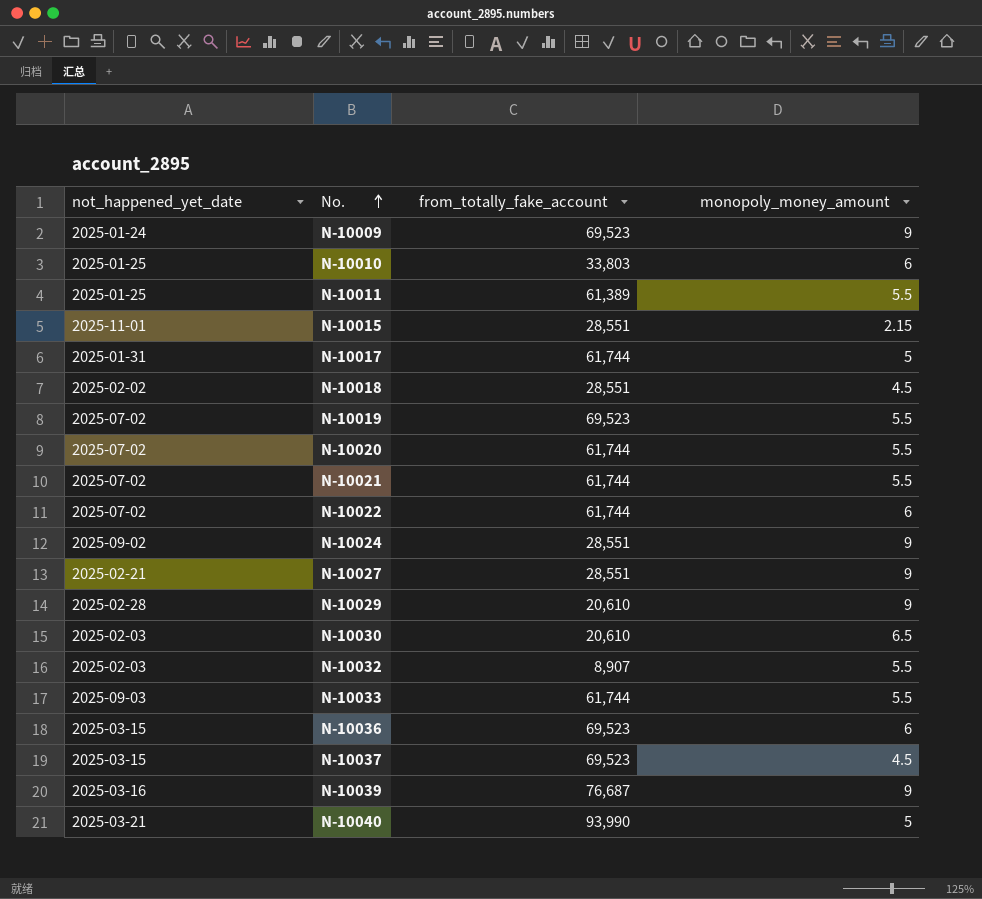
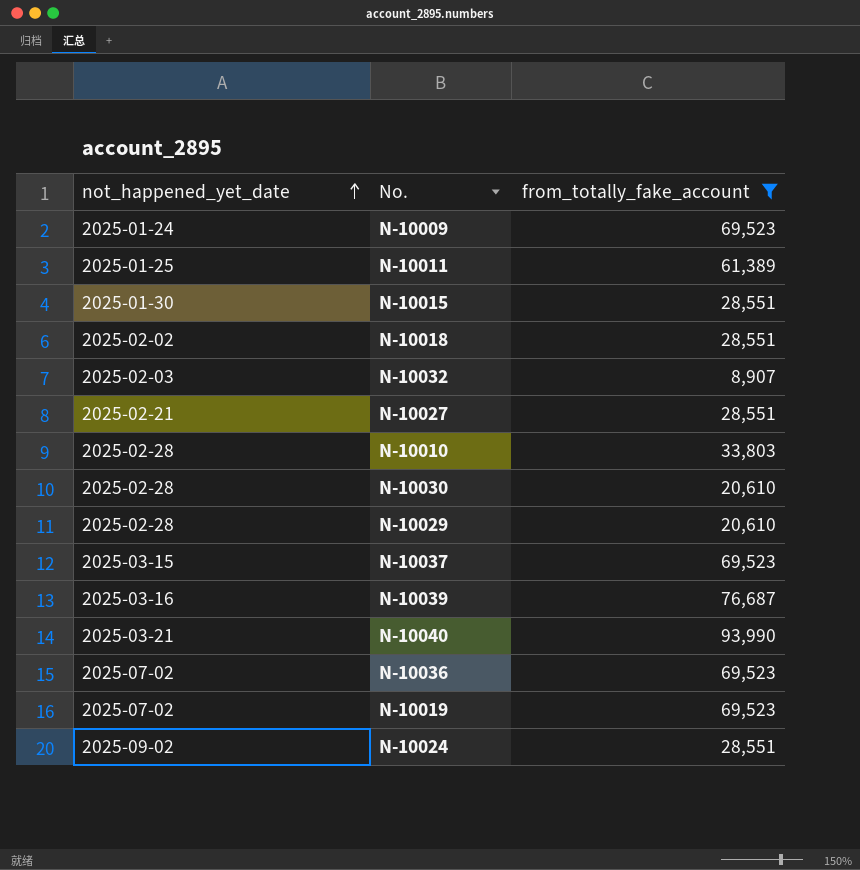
filter: none -> from_totally_fake_account != 61,744
row order: No. ascending -> not_happened_yet_date ascending
column monopoly_money_amount | position: 4 -> none
N-10015 | not_happened_yet_date: 2025-11-01 -> 2025-01-30
N-10010 | not_happened_yet_date: 2025-01-25 -> 2025-02-28
N-10030 | not_happened_yet_date: 2025-02-03 -> 2025-02-28
N-10036 | not_happened_yet_date: 2025-03-15 -> 2025-07-02

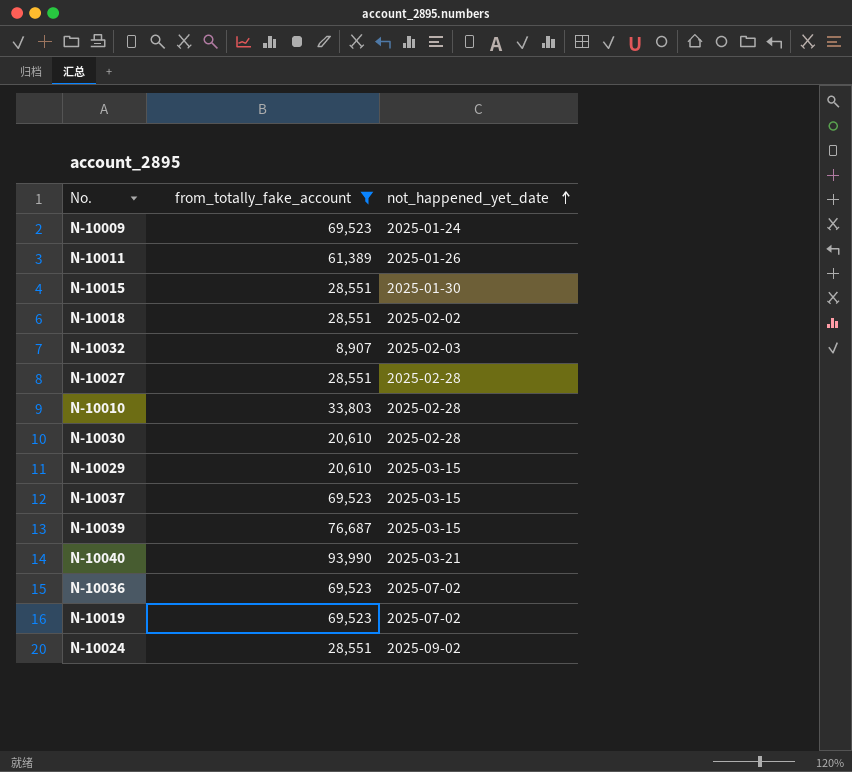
column not_happened_yet_date | position: 1 -> 3
N-10011 | not_happened_yet_date: 2025-01-25 -> 2025-01-26
N-10027 | not_happened_yet_date: 2025-02-21 -> 2025-02-28
N-10029 | not_happened_yet_date: 2025-02-28 -> 2025-03-15
N-10039 | not_happened_yet_date: 2025-03-16 -> 2025-03-15

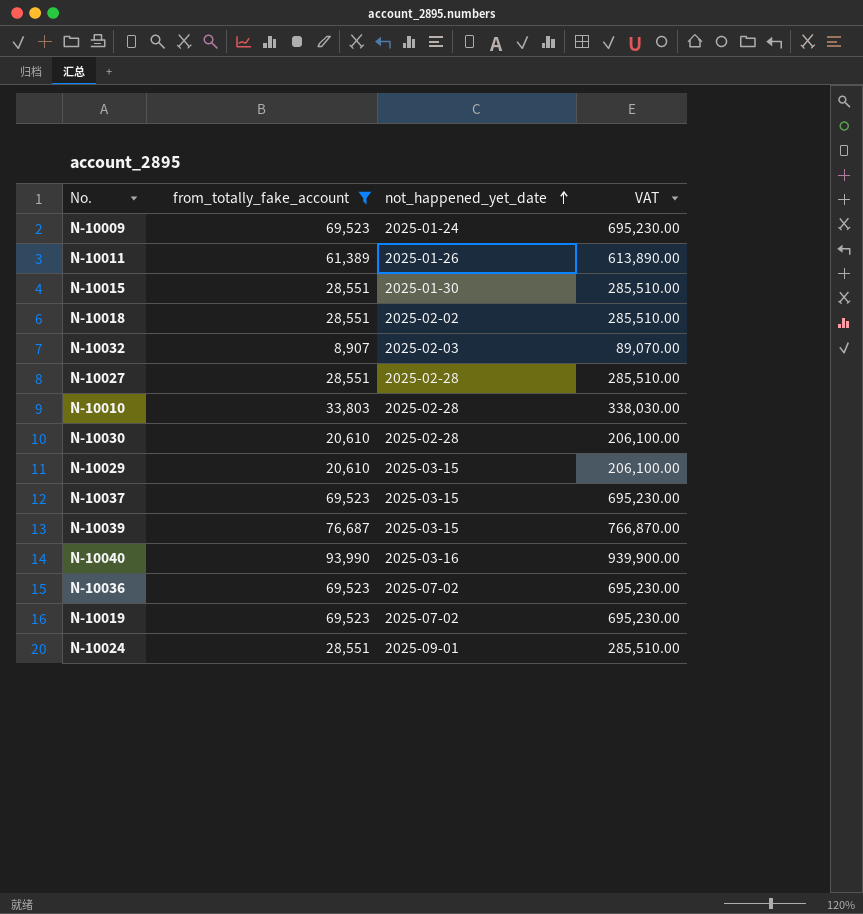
column VAT | formula: none -> [from_totally_fake_account] * 10
N-10040 | not_happened_yet_date: 2025-03-21 -> 2025-03-16
N-10024 | not_happened_yet_date: 2025-09-02 -> 2025-09-01

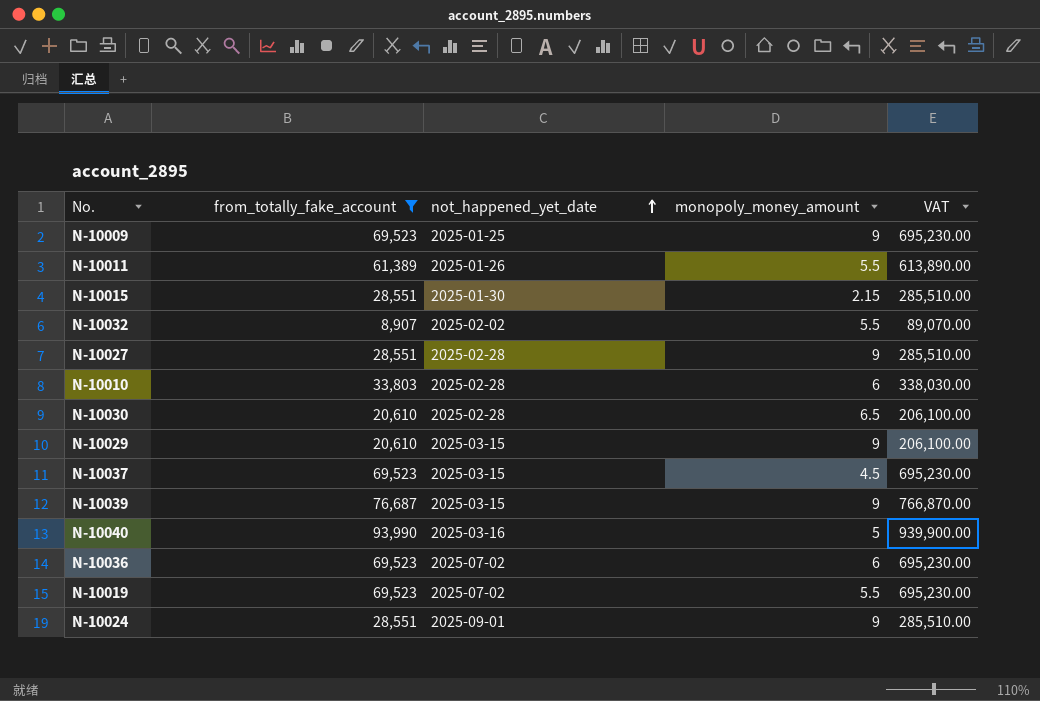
column monopoly_money_amount | position: none -> 4
row N-10018: 28,551 | 2025-02-02 | 285,510.00 -> none
N-10009 | not_happened_yet_date: 2025-01-24 -> 2025-01-25
N-10032 | not_happened_yet_date: 2025-02-03 -> 2025-02-02

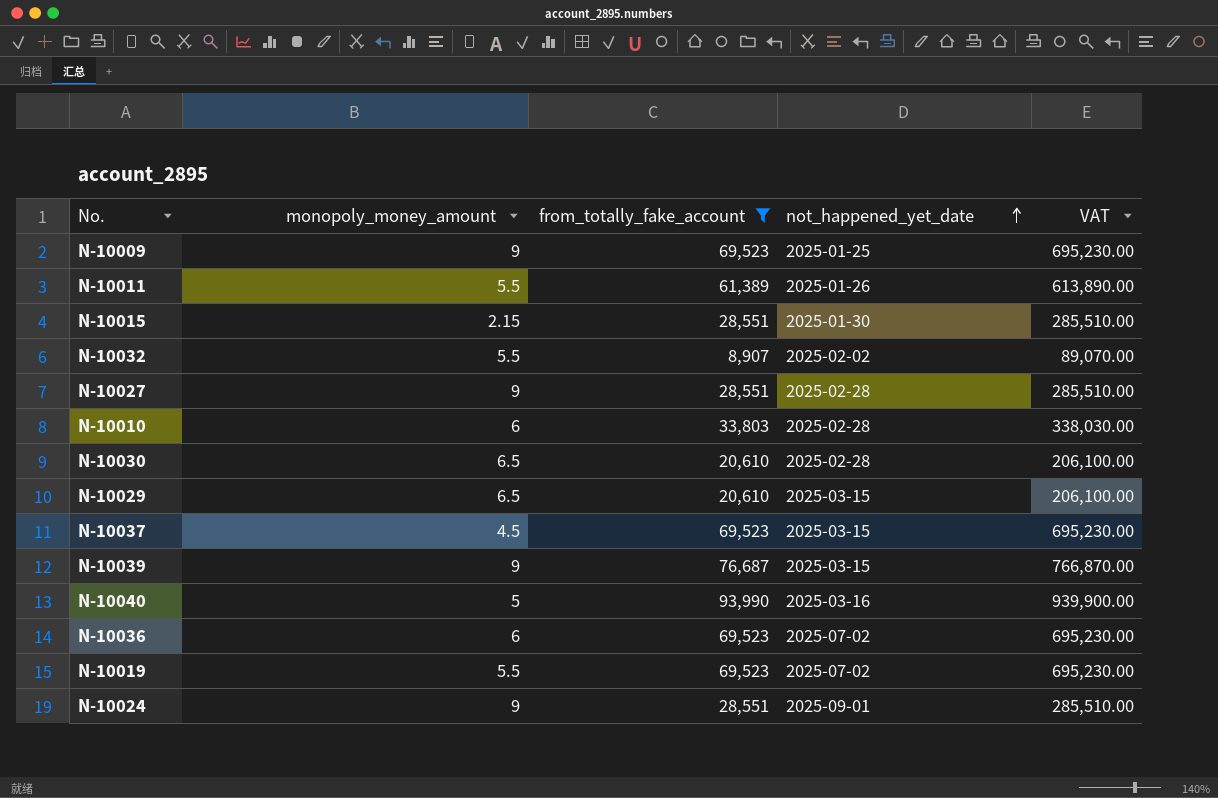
column monopoly_money_amount | position: 4 -> 2
N-10029 | monopoly_money_amount: 9 -> 6.5

